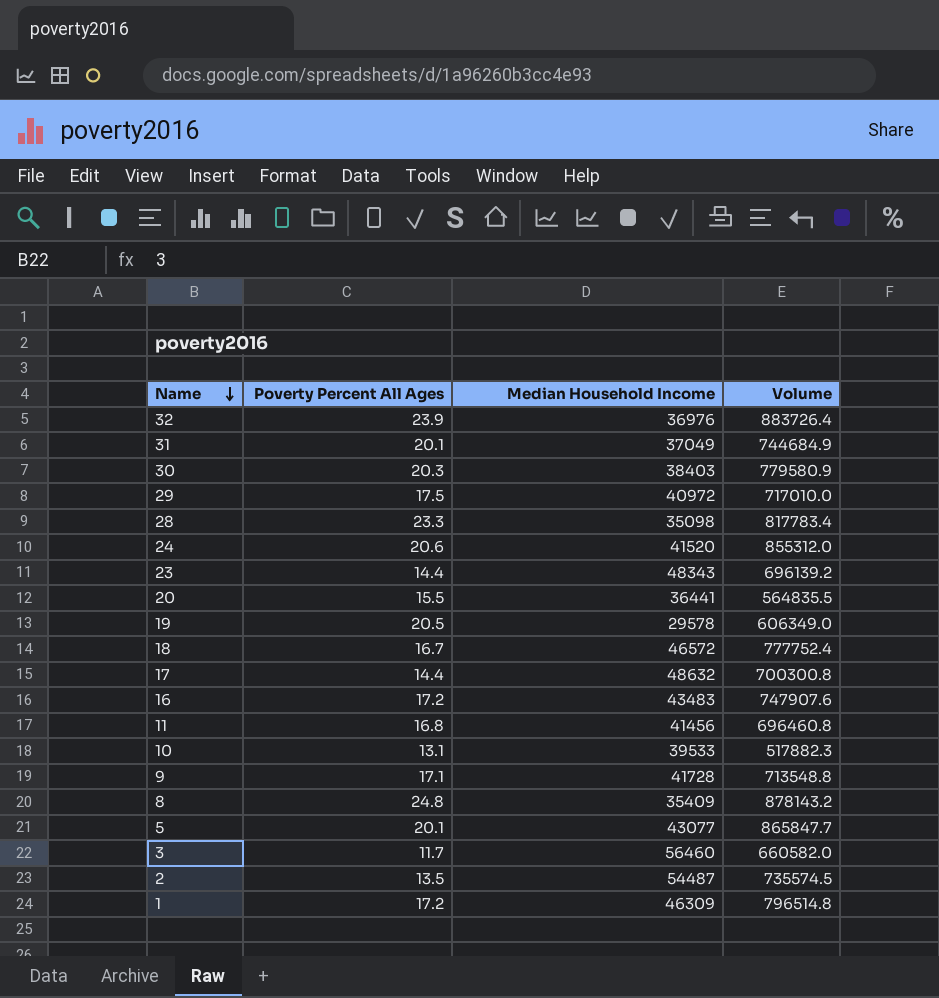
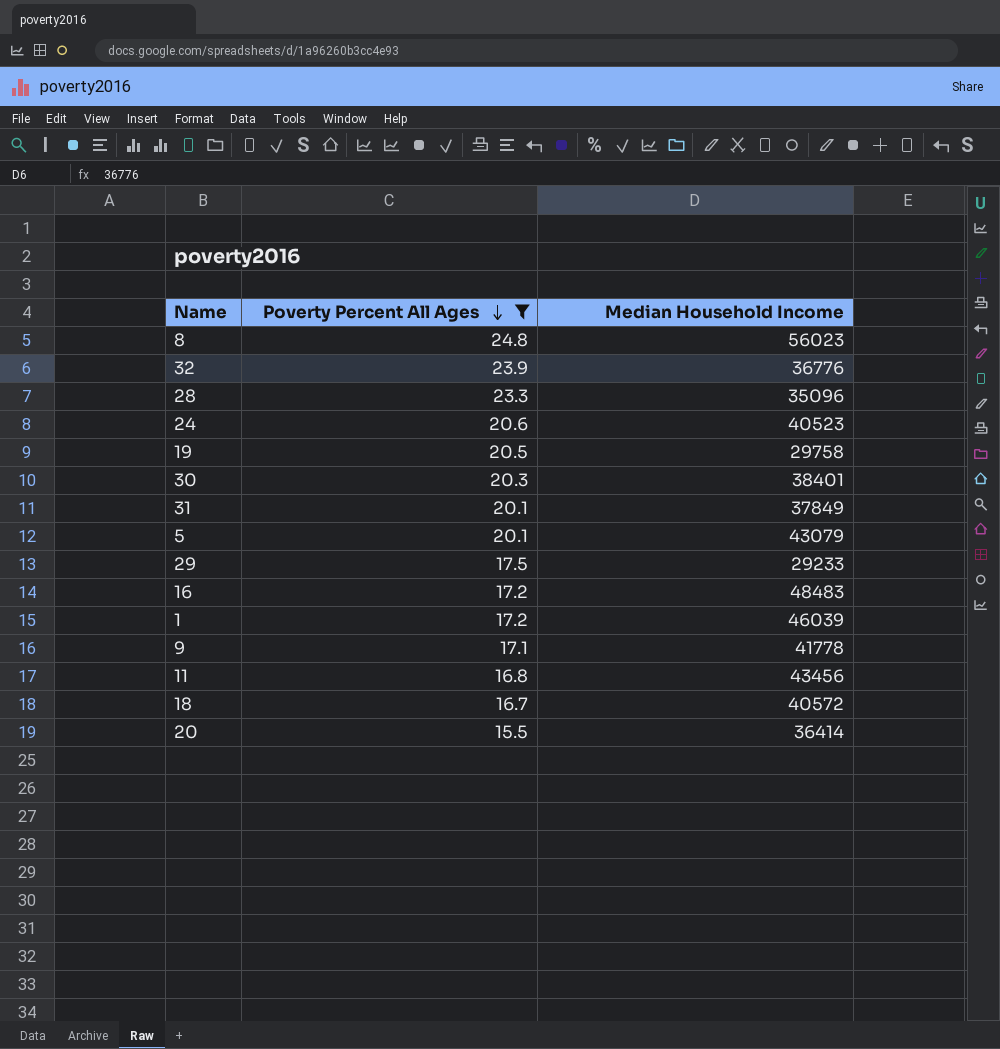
filter: none -> Poverty Percent All Ages >= 15.5
row order: Name descending -> Poverty Percent All Ages descending
column Volume | formula: [Poverty Percent All Ages] * [Median Household Income] -> none
8 | Median Household Income: 35409 -> 56023
32 | Median Household Income: 36976 -> 36776
28 | Median Household Income: 35098 -> 35096
24 | Median Household Income: 41520 -> 40523
19 | Median Household Income: 29578 -> 29758
30 | Median Household Income: 38403 -> 38401
31 | Median Household Income: 37049 -> 37849
5 | Median Household Income: 43077 -> 43079
29 | Median Household Income: 40972 -> 29233
16 | Median Household Income: 43483 -> 48483
1 | Median Household Income: 46309 -> 46039
9 | Median Household Income: 41728 -> 41778
11 | Median Household Income: 41456 -> 43456
18 | Median Household Income: 46572 -> 40572
20 | Median Household Income: 36441 -> 36414

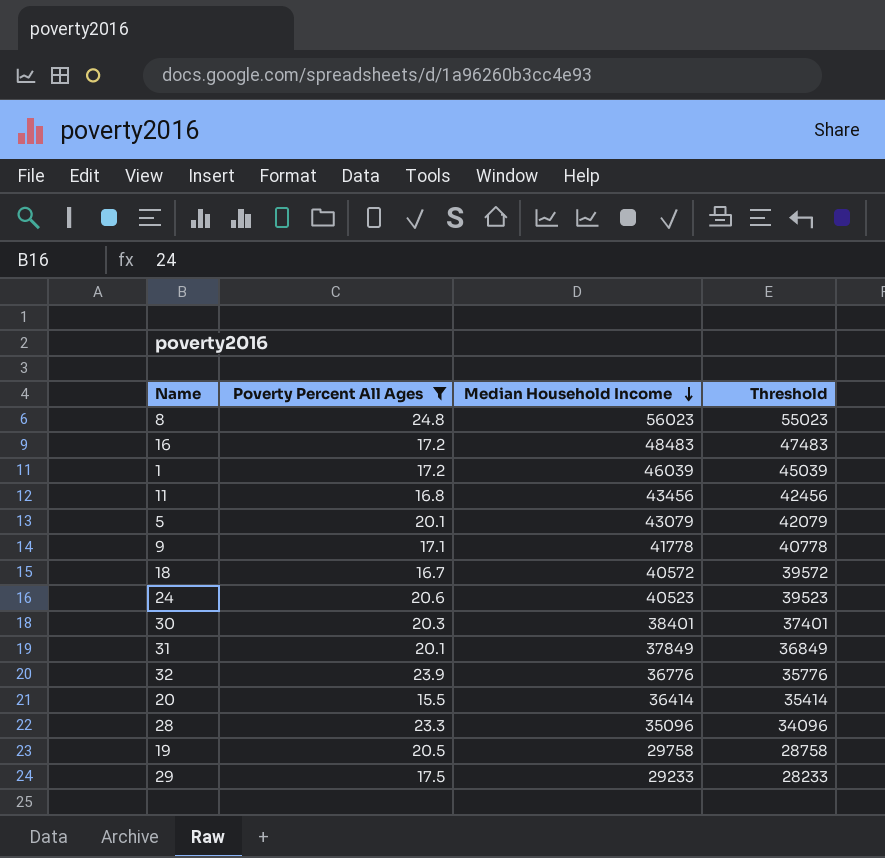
row order: Poverty Percent All Ages descending -> Median Household Income descending
column Threshold | formula: none -> [Median Household Income] - 1000

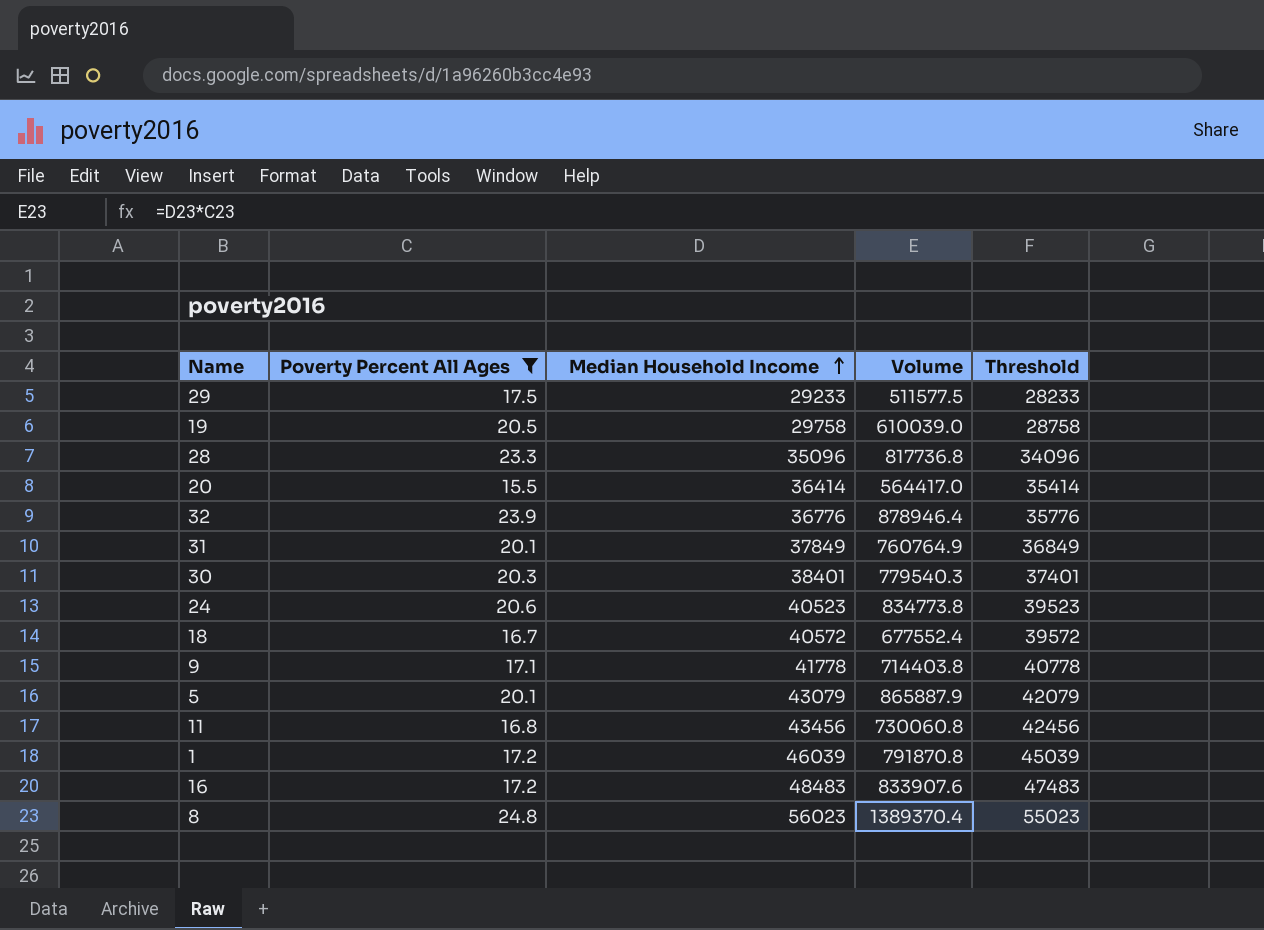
row order: Median Household Income descending -> Median Household Income ascending
column Volume | formula: none -> [Poverty Percent All Ages] * [Median Household Income]

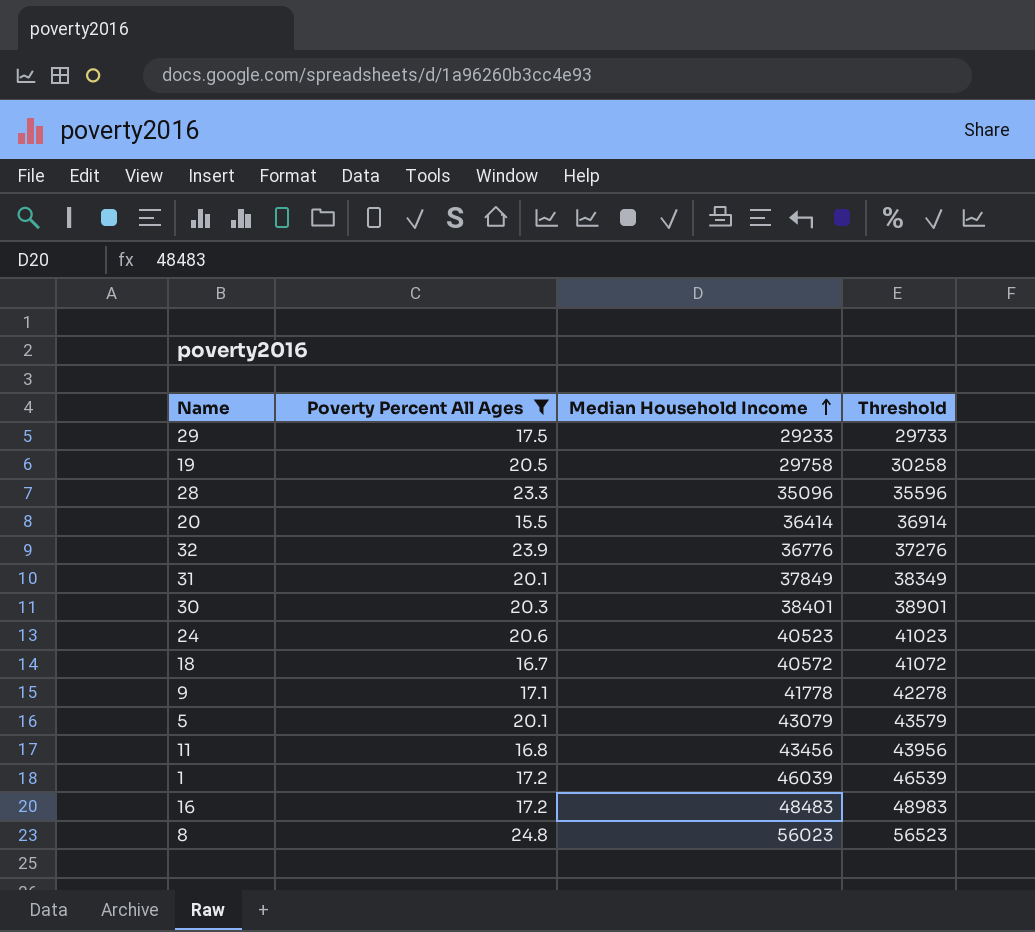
column Volume | formula: [Poverty Percent All Ages] * [Median Household Income] -> none
column Threshold | formula: [Median Household Income] - 1000 -> [Median Household Income] + 500

